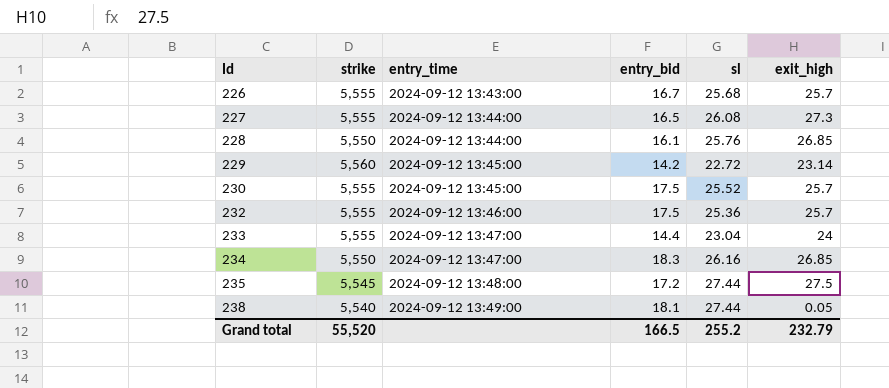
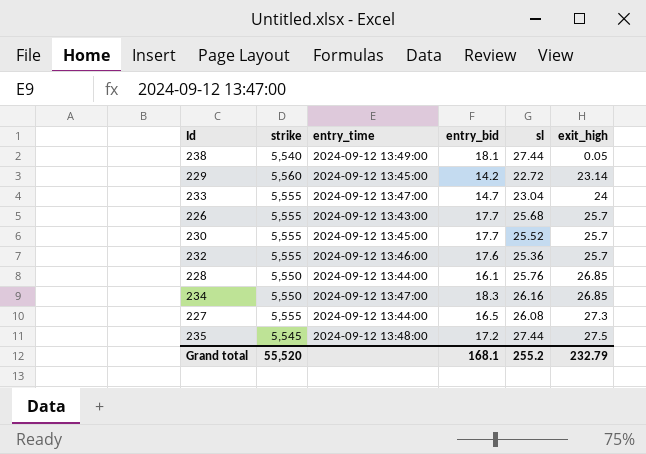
row order: Id ascending -> exit_high ascending
233 | entry_bid: 14.4 -> 14.7
226 | entry_bid: 16.7 -> 17.7
230 | entry_bid: 17.5 -> 17.7
232 | entry_bid: 17.5 -> 17.6
Grand total | entry_bid: 166.5 -> 168.1

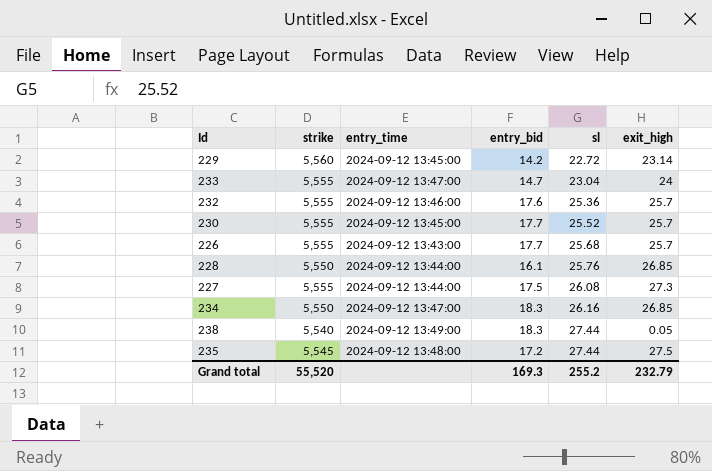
row order: exit_high ascending -> sl ascending
227 | entry_bid: 16.5 -> 17.5
238 | entry_bid: 18.1 -> 18.3
Grand total | entry_bid: 168.1 -> 169.3

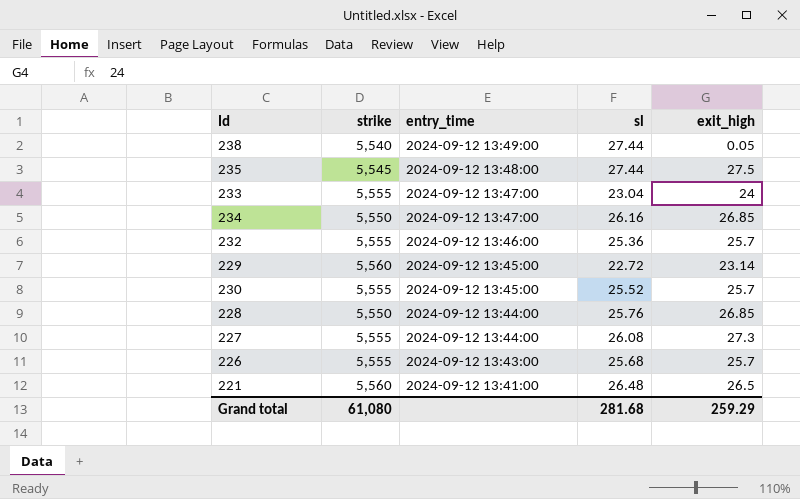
row order: sl ascending -> entry_time descending
column entry_bid | position: 4 -> none
row 221: none -> 5,560 | 2024-09-12 13:41:00 | 26.48 | 26.5
Grand total | strike: 55,520 -> 61,080
Grand total | sl: 255.2 -> 281.68
Grand total | exit_high: 232.79 -> 259.29

